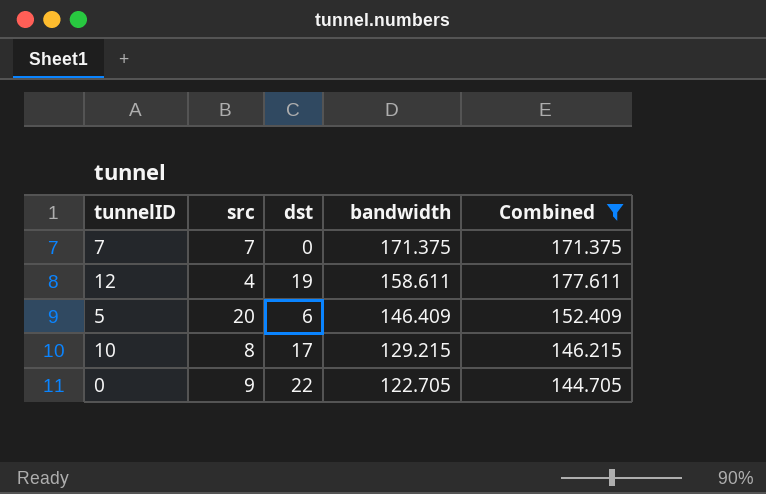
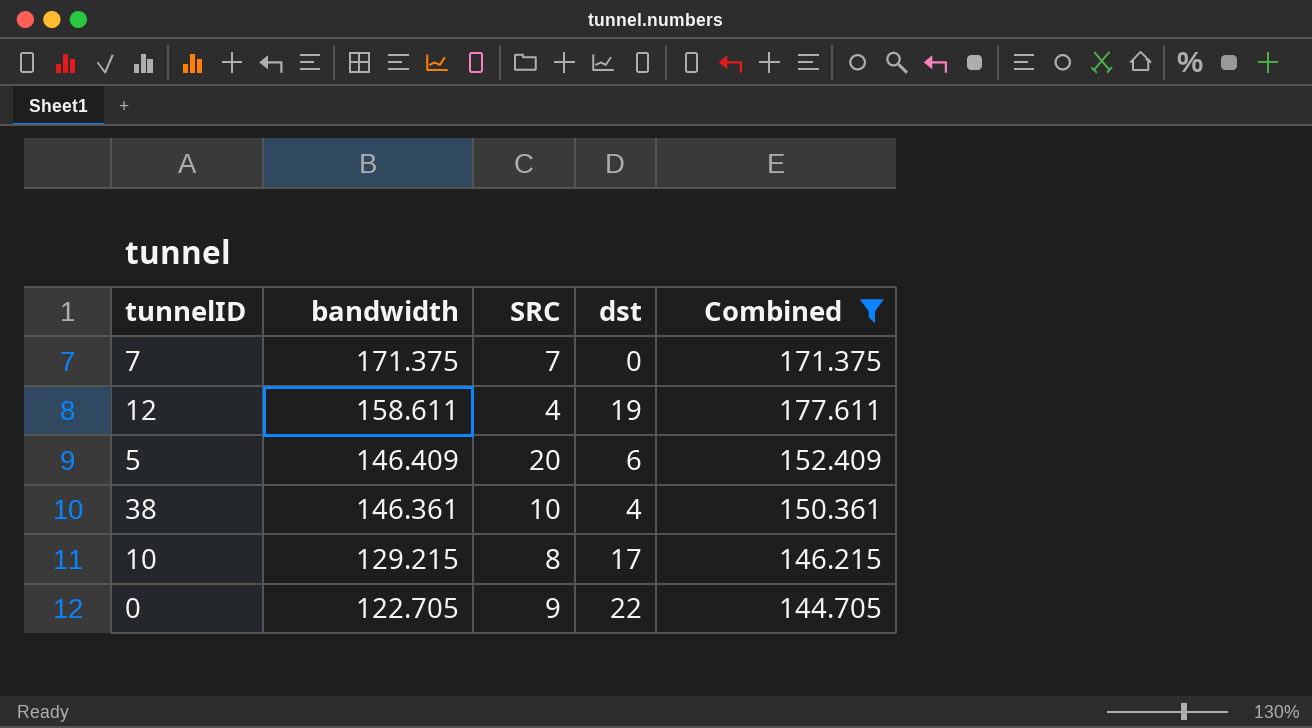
column bandwidth | position: 4 -> 2
column name: src -> SRC
row 38: none -> 146.361 | 10 | 4 | 150.361

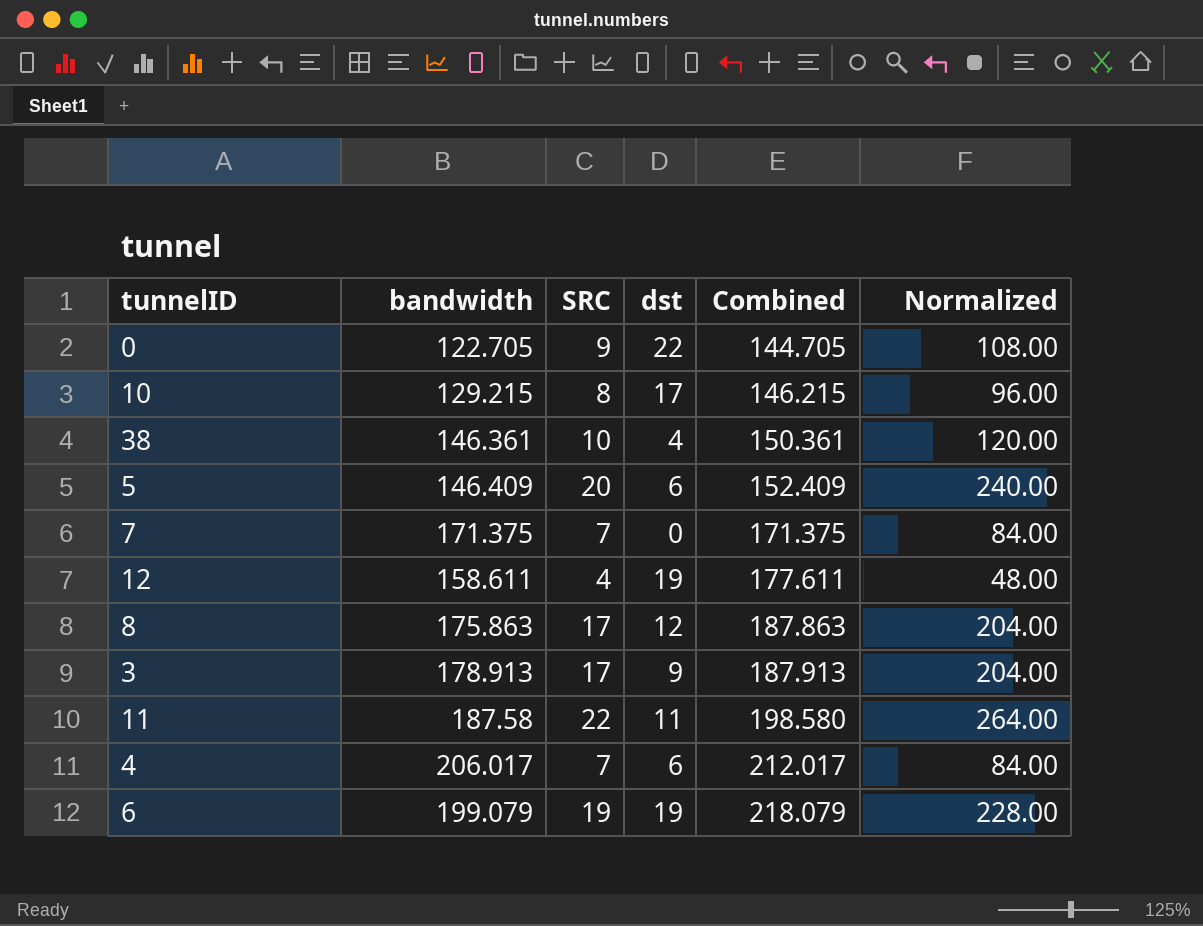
filter: Combined <= 177.611 -> none
row order: bandwidth descending -> Combined ascending
column Normalized | formula: none -> [SRC] * 12

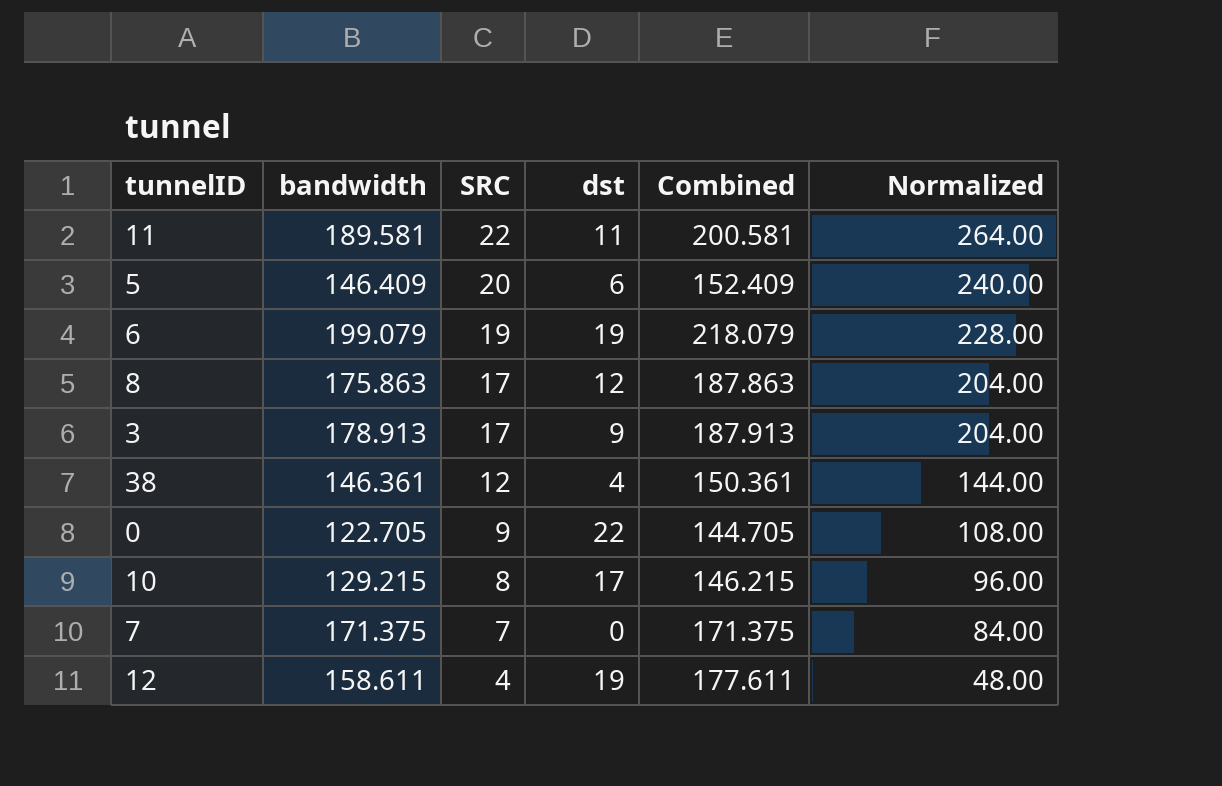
row order: Combined ascending -> SRC descending
row 4: 206.017 | 7 | 6 | 212.017 | 84.00 -> none
11 | bandwidth: 187.58 -> 189.581
11 | Combined: 198.580 -> 200.581
38 | SRC: 10 -> 12
38 | Normalized: 120.00 -> 144.00

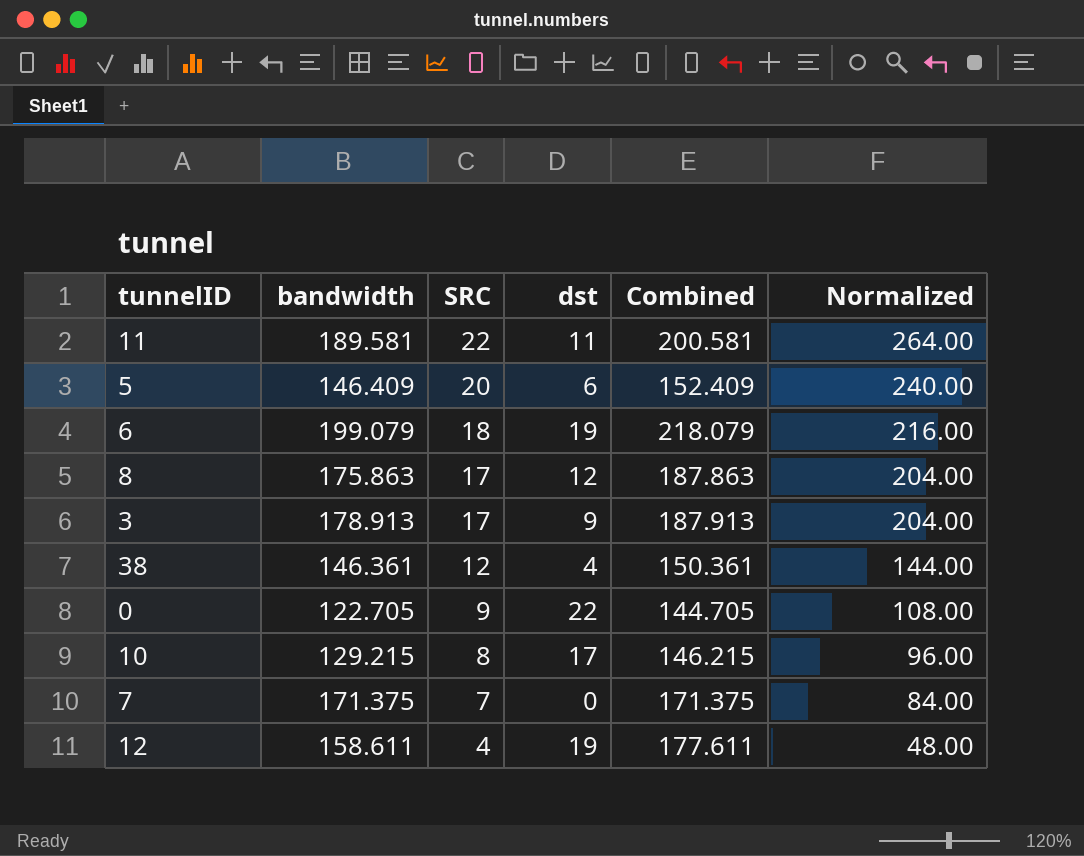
6 | SRC: 19 -> 18
6 | Normalized: 228.00 -> 216.00

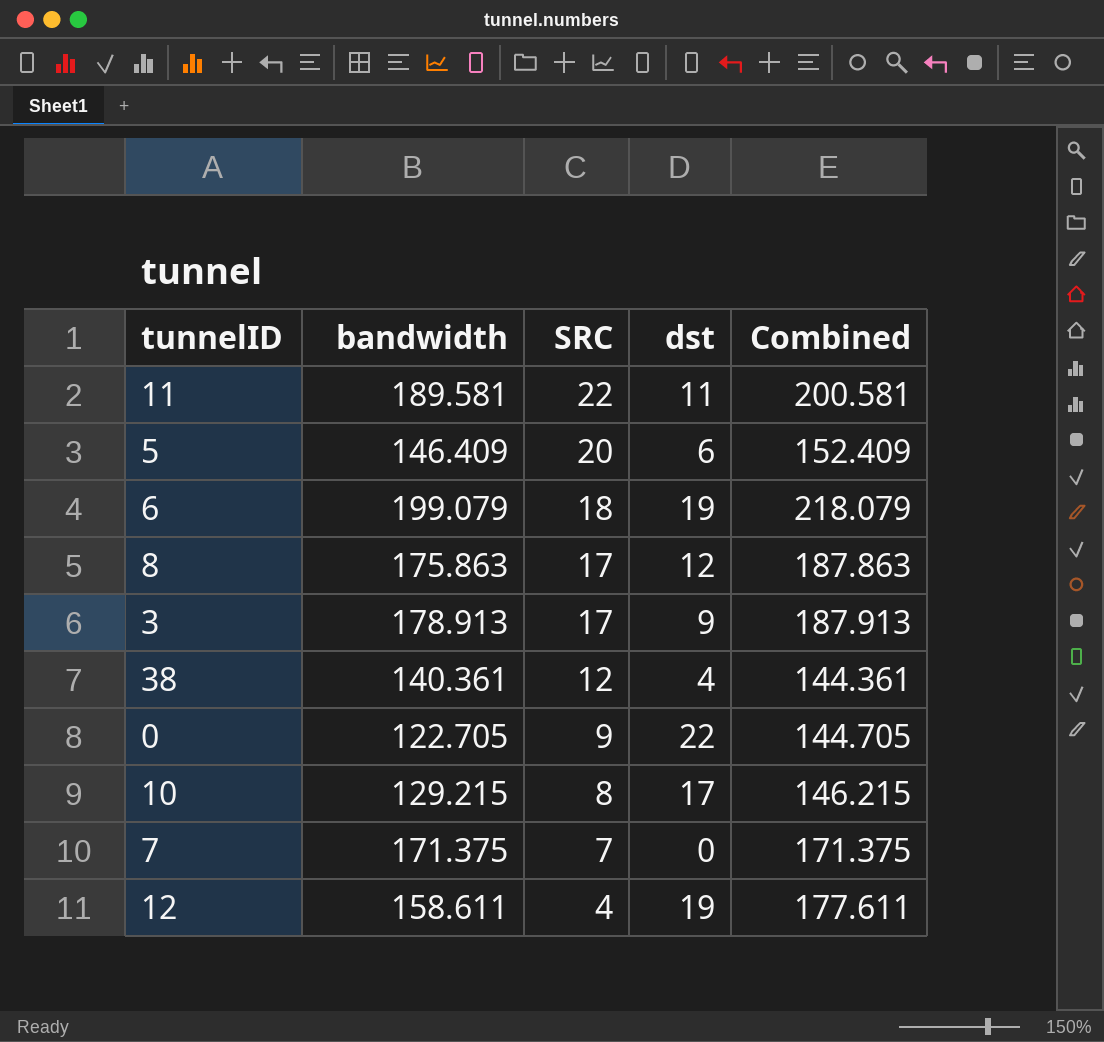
column Normalized | formula: [SRC] * 12 -> none
38 | bandwidth: 146.361 -> 140.361
38 | Combined: 150.361 -> 144.361

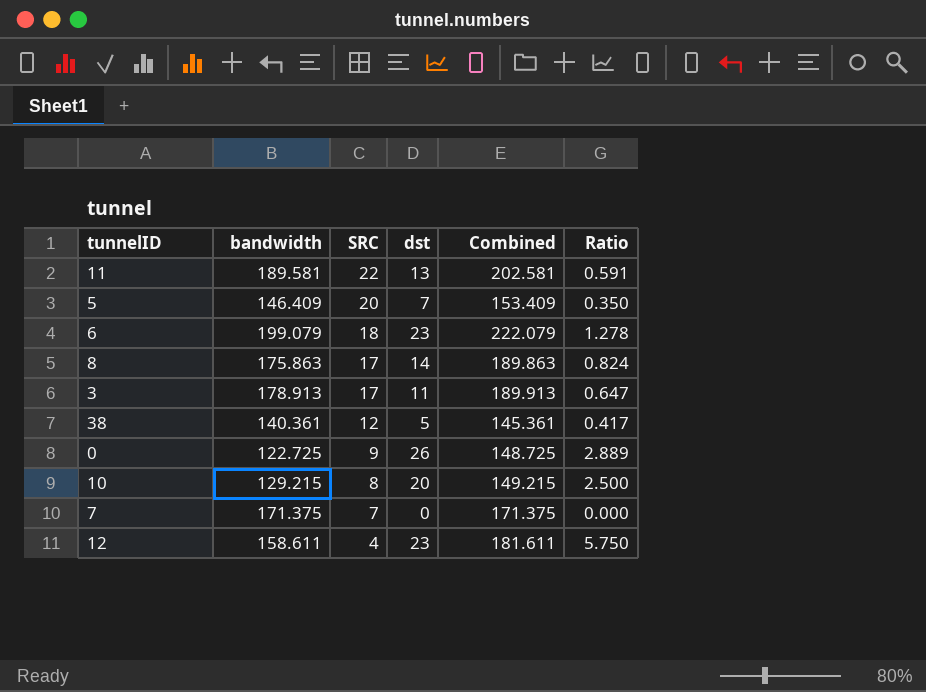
column Ratio | formula: none -> [dst] / [SRC]
11 | dst: 11 -> 13
11 | Combined: 200.581 -> 202.581
5 | dst: 6 -> 7
5 | Combined: 152.409 -> 153.409
6 | dst: 19 -> 23
6 | Combined: 218.079 -> 222.079
8 | dst: 12 -> 14
8 | Combined: 187.863 -> 189.863
3 | dst: 9 -> 11
3 | Combined: 187.913 -> 189.913
38 | dst: 4 -> 5
38 | Combined: 144.361 -> 145.361
0 | bandwidth: 122.705 -> 122.725
0 | dst: 22 -> 26
0 | Combined: 144.705 -> 148.725
10 | dst: 17 -> 20
10 | Combined: 146.215 -> 149.215
12 | dst: 19 -> 23
12 | Combined: 177.611 -> 181.611

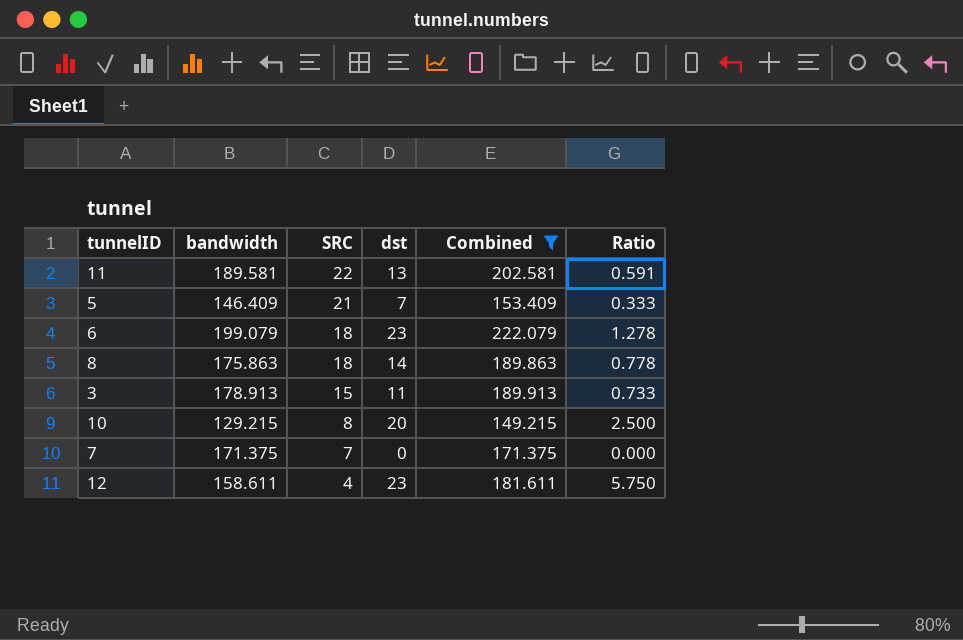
filter: none -> Combined >= 149.215
5 | SRC: 20 -> 21
5 | Ratio: 0.350 -> 0.333
8 | SRC: 17 -> 18
8 | Ratio: 0.824 -> 0.778
3 | SRC: 17 -> 15
3 | Ratio: 0.647 -> 0.733

